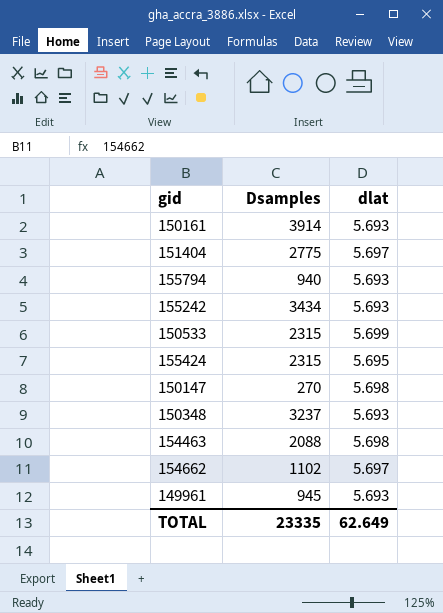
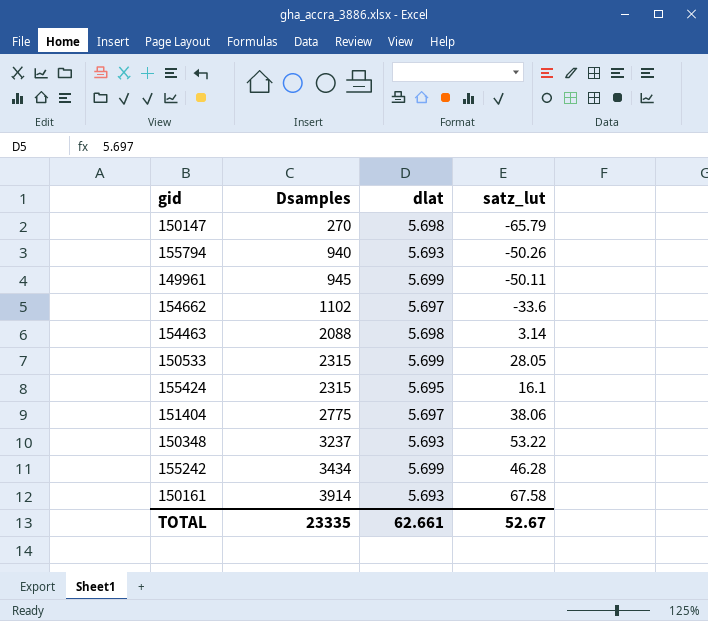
row order: none -> Dsamples ascending
column satz_lut | position: none -> 4
149961 | dlat: 5.693 -> 5.699
155242 | dlat: 5.693 -> 5.699
TOTAL | dlat: 62.649 -> 62.661

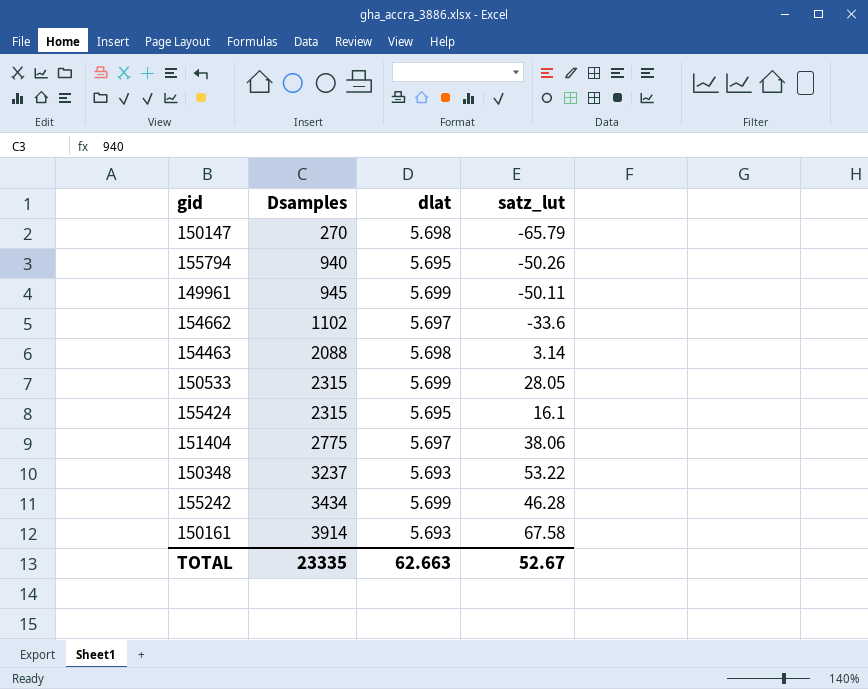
155794 | dlat: 5.693 -> 5.695
TOTAL | dlat: 62.661 -> 62.663

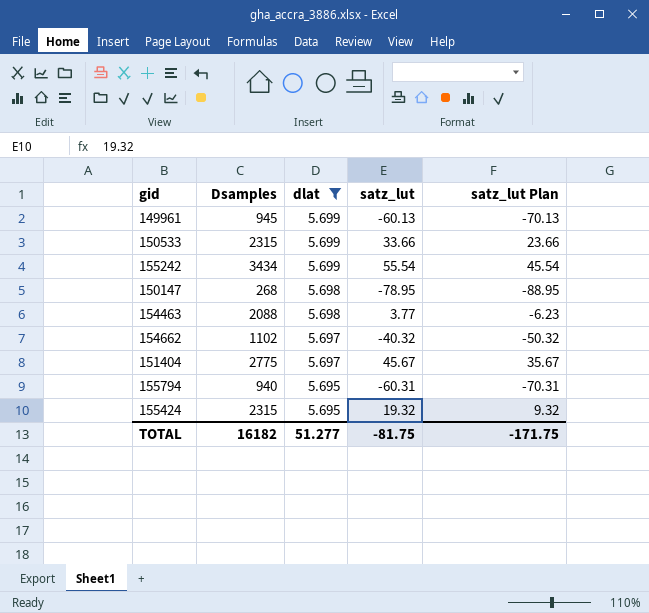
filter: none -> dlat != 5.693
row order: Dsamples ascending -> dlat descending
column satz_lut Plan | formula: none -> [satz_lut] - 10
149961 | satz_lut: -50.11 -> -60.13
150533 | satz_lut: 28.05 -> 33.66
155242 | satz_lut: 46.28 -> 55.54
150147 | Dsamples: 270 -> 268
150147 | satz_lut: -65.79 -> -78.95
154463 | satz_lut: 3.14 -> 3.77
154662 | satz_lut: -33.6 -> -40.32
151404 | satz_lut: 38.06 -> 45.67
155794 | satz_lut: -50.26 -> -60.31
155424 | satz_lut: 16.1 -> 19.32
TOTAL | Dsamples: 23335 -> 16182
TOTAL | dlat: 62.663 -> 51.277
TOTAL | satz_lut: 52.67 -> -81.75

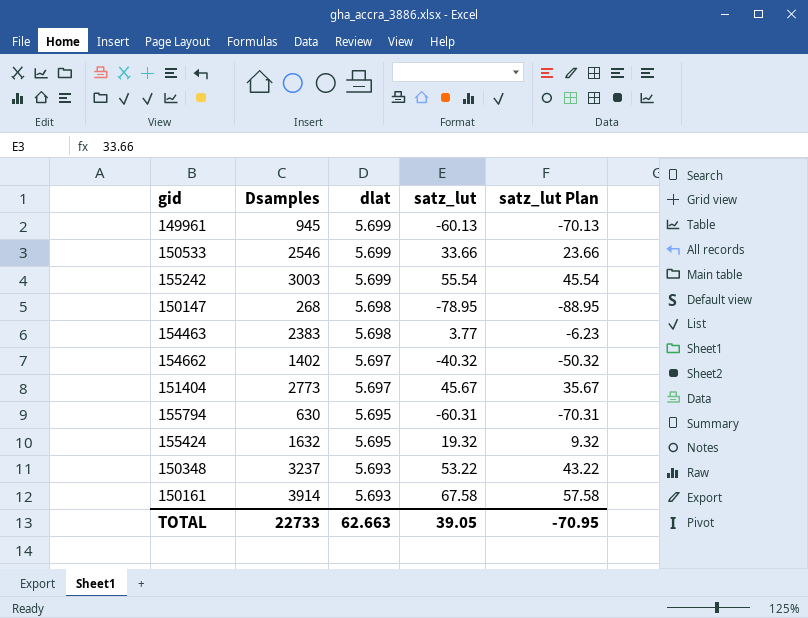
filter: dlat != 5.693 -> none
150533 | Dsamples: 2315 -> 2546
155242 | Dsamples: 3434 -> 3003
154463 | Dsamples: 2088 -> 2383
154662 | Dsamples: 1102 -> 1402
151404 | Dsamples: 2775 -> 2773
155794 | Dsamples: 940 -> 630
155424 | Dsamples: 2315 -> 1632
TOTAL | Dsamples: 16182 -> 22733
TOTAL | dlat: 51.277 -> 62.663
TOTAL | satz_lut: -81.75 -> 39.05
TOTAL | satz_lut Plan: -171.75 -> -70.95

